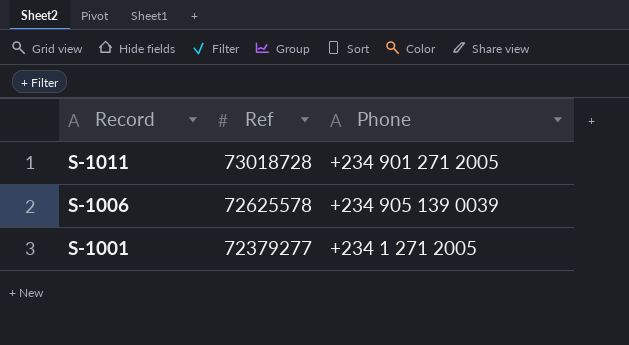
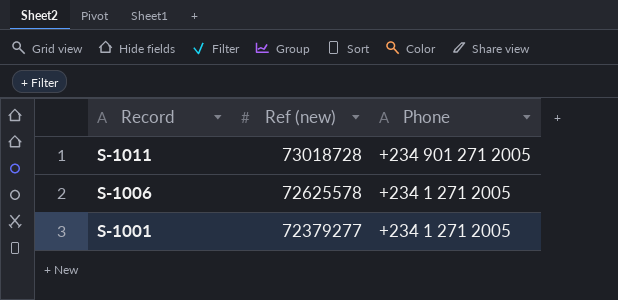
column name: Ref -> Ref (new)
S-1006 | Phone: +234 905 139 0039 -> +234 1 271 2005

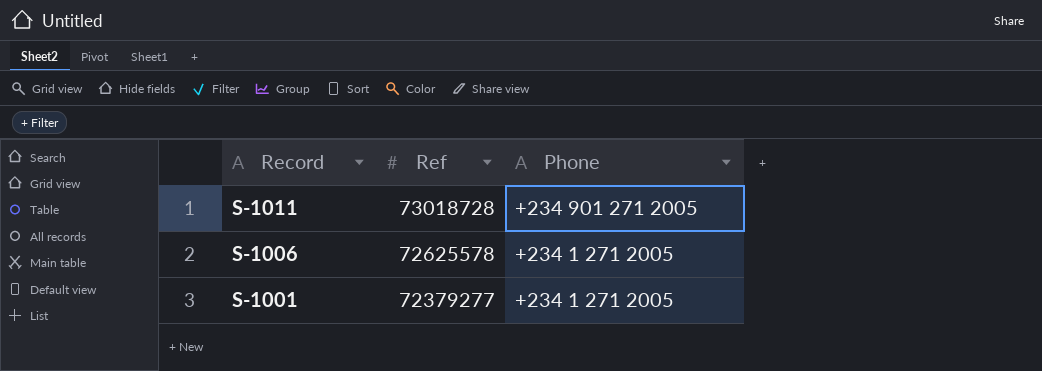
column name: Ref (new) -> Ref

